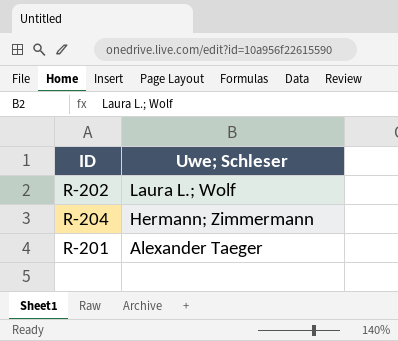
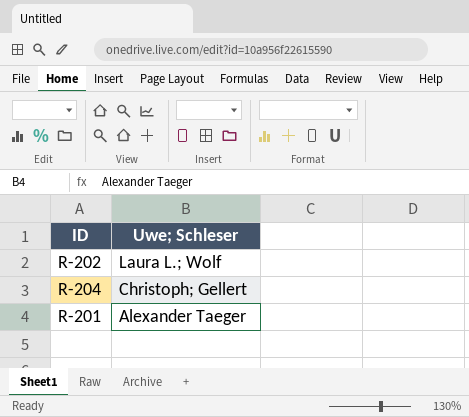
R-204 | Uwe; Schleser: Hermann; Zimmermann -> Christoph; Gellert

